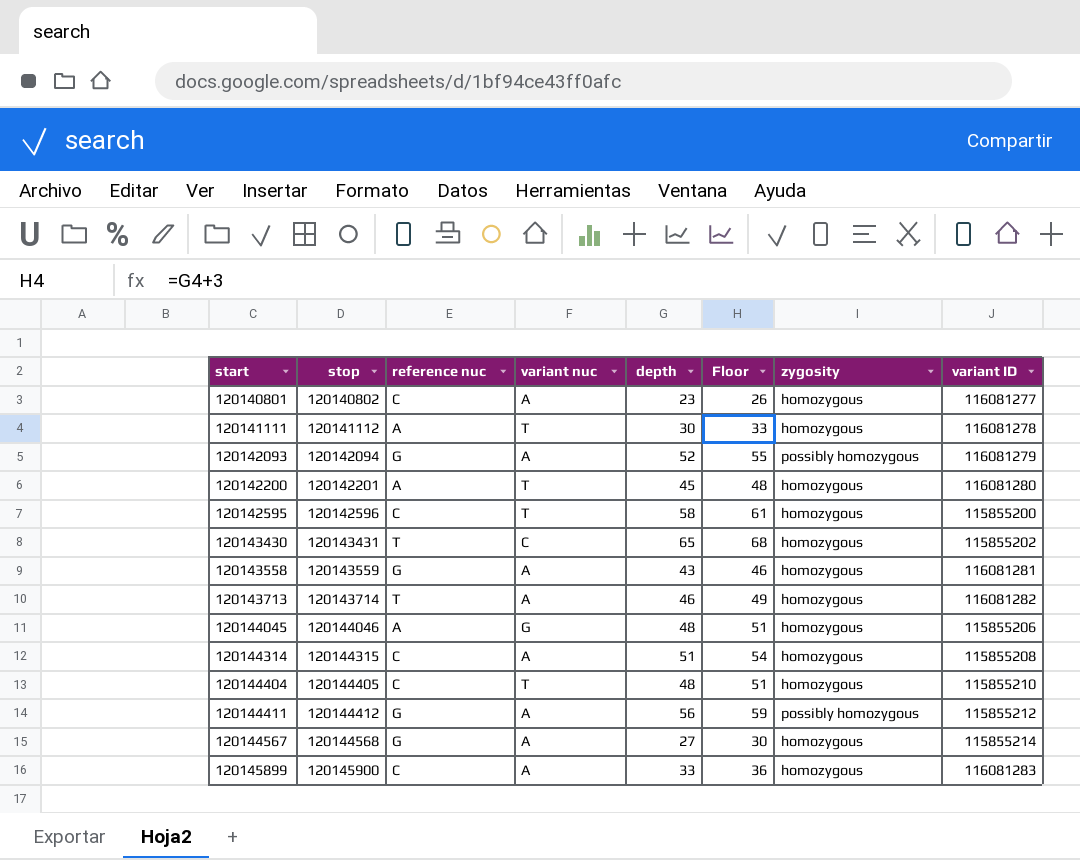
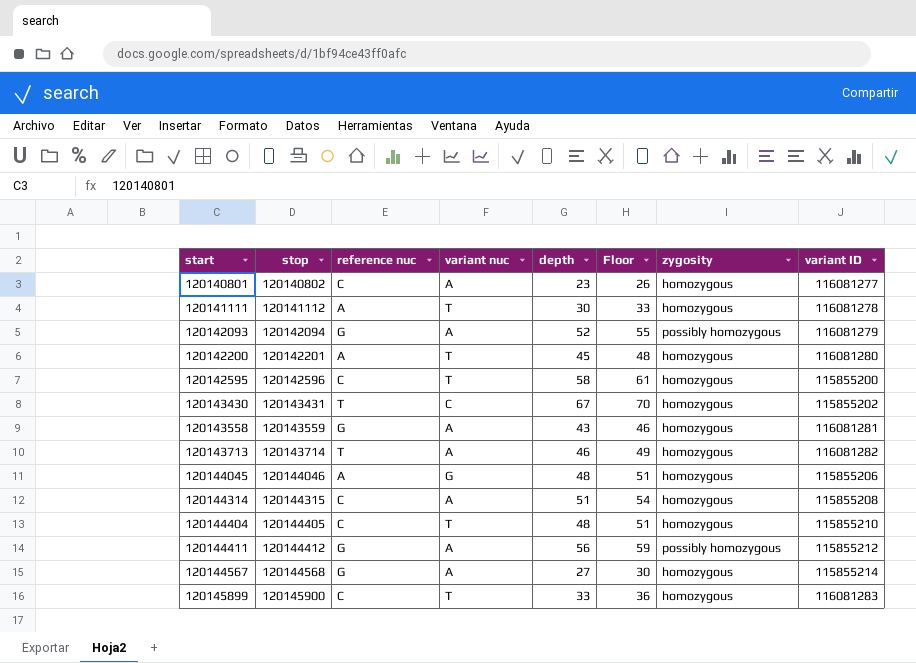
120143430 | depth: 65 -> 67
120143430 | Floor: 68 -> 70
120145899 | variant nuc: A -> T

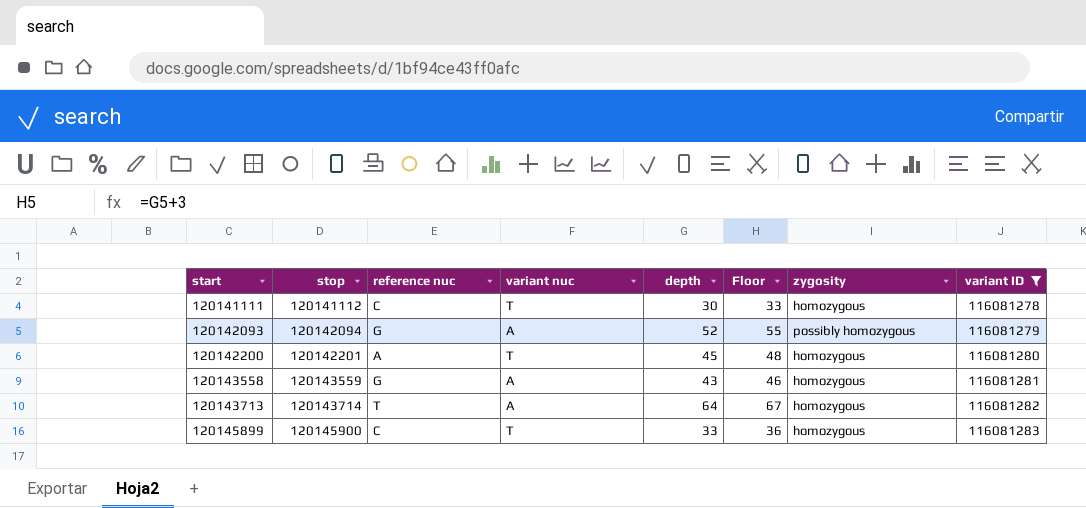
filter: none -> variant ID >= 116081278
120141111 | reference nuc: A -> C
120143713 | depth: 46 -> 64
120143713 | Floor: 49 -> 67

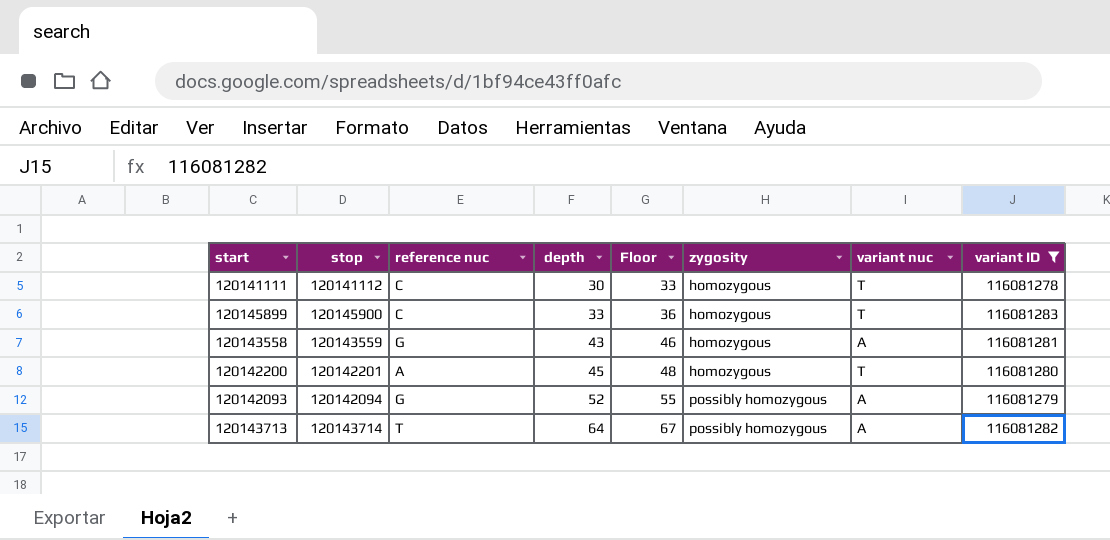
row order: start ascending -> depth ascending
column variant nuc | position: 4 -> 7
120143713 | zygosity: homozygous -> possibly homozygous

